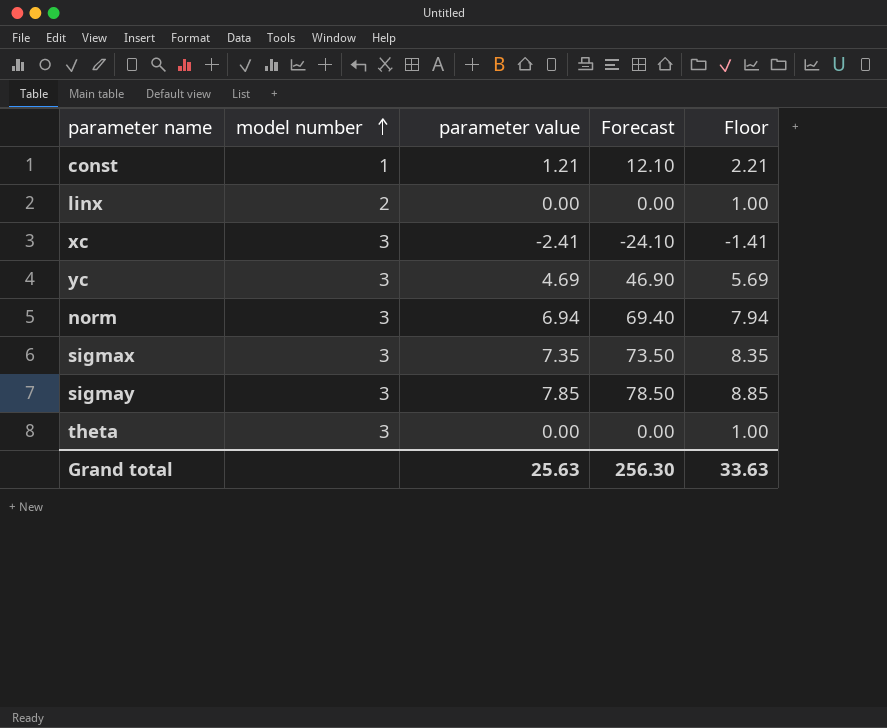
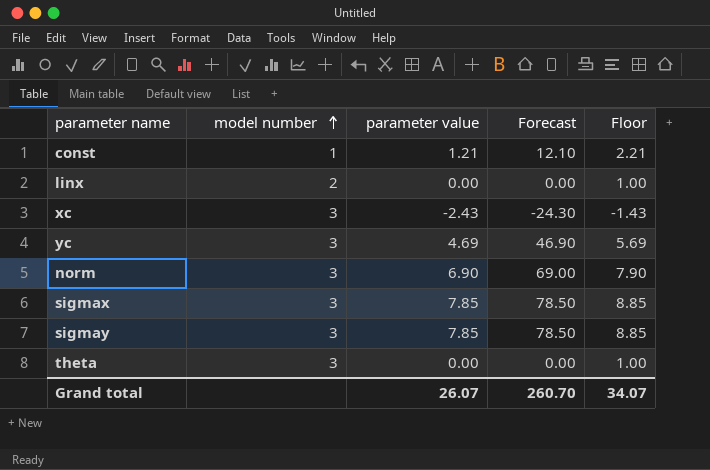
xc | parameter value: -2.41 -> -2.43
xc | Forecast: -24.10 -> -24.30
xc | Floor: -1.41 -> -1.43
norm | parameter value: 6.94 -> 6.90
norm | Forecast: 69.40 -> 69.00
norm | Floor: 7.94 -> 7.90
sigmax | parameter value: 7.35 -> 7.85
sigmax | Forecast: 73.50 -> 78.50
sigmax | Floor: 8.35 -> 8.85
Grand total | parameter value: 25.63 -> 26.07
Grand total | Forecast: 256.30 -> 260.70
Grand total | Floor: 33.63 -> 34.07

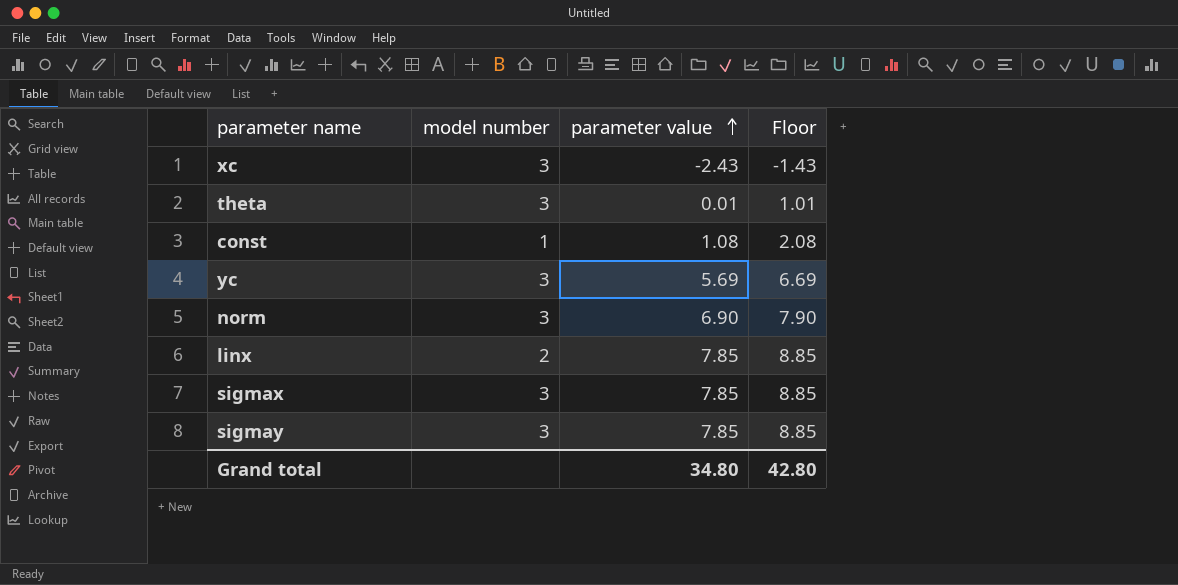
row order: model number ascending -> parameter value ascending
column Forecast | formula: [parameter value] * 10 -> none
theta | parameter value: 0.00 -> 0.01
theta | Floor: 1.00 -> 1.01
const | parameter value: 1.21 -> 1.08
const | Floor: 2.21 -> 2.08
yc | parameter value: 4.69 -> 5.69
yc | Floor: 5.69 -> 6.69
linx | parameter value: 0.00 -> 7.85
linx | Floor: 1.00 -> 8.85
Grand total | parameter value: 26.07 -> 34.80
Grand total | Floor: 34.07 -> 42.80

